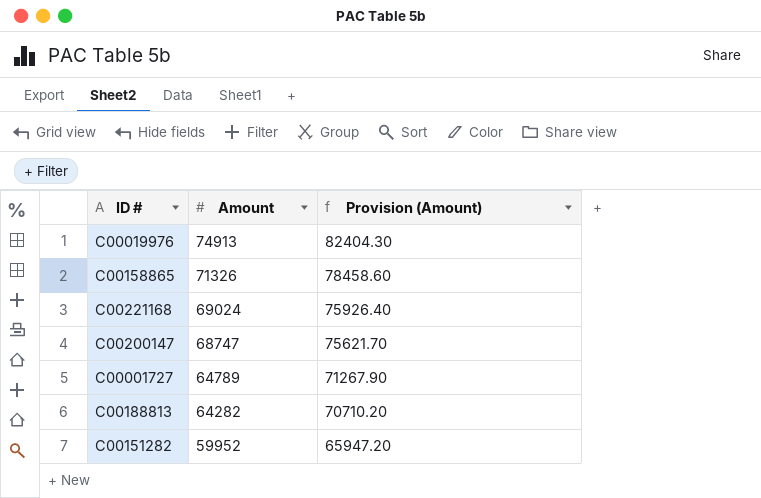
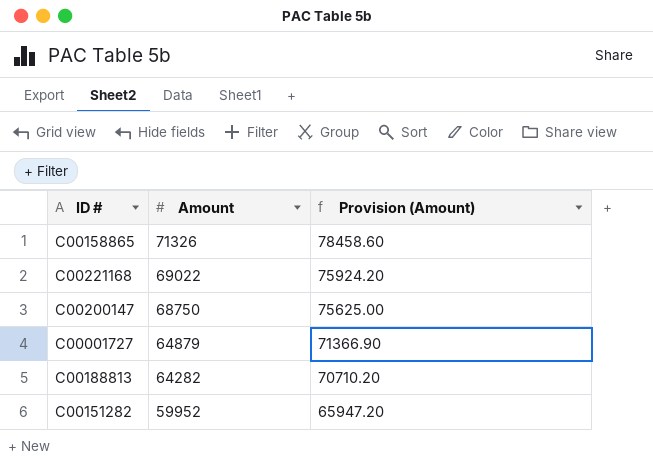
row C00019976: 74913 | 82404.30 -> none
C00221168 | Amount: 69024 -> 69022
C00221168 | Provision (Amount): 75926.40 -> 75924.20
C00200147 | Amount: 68747 -> 68750
C00200147 | Provision (Amount): 75621.70 -> 75625.00
C00001727 | Amount: 64789 -> 64879
C00001727 | Provision (Amount): 71267.90 -> 71366.90

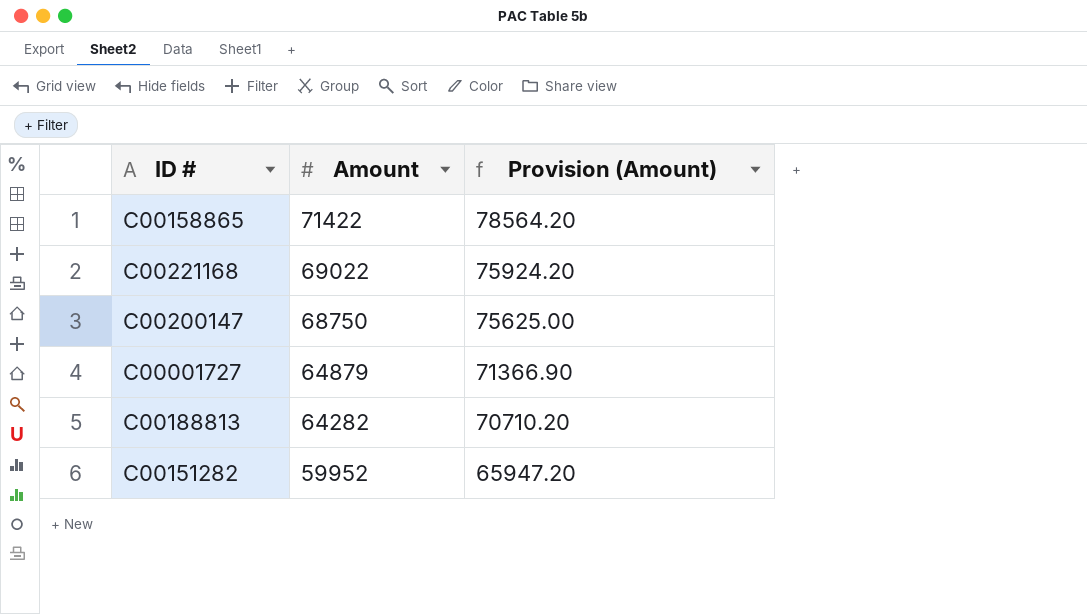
C00158865 | Amount: 71326 -> 71422
C00158865 | Provision (Amount): 78458.60 -> 78564.20

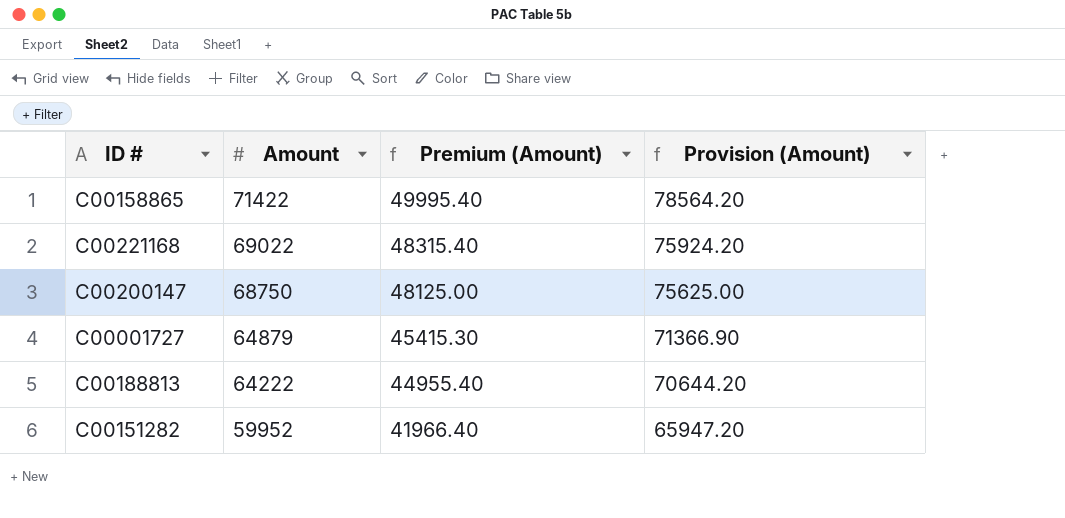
column Premium (Amount) | formula: none -> [Amount] * 0.7
C00188813 | Amount: 64282 -> 64222
C00188813 | Provision (Amount): 70710.20 -> 70644.20

